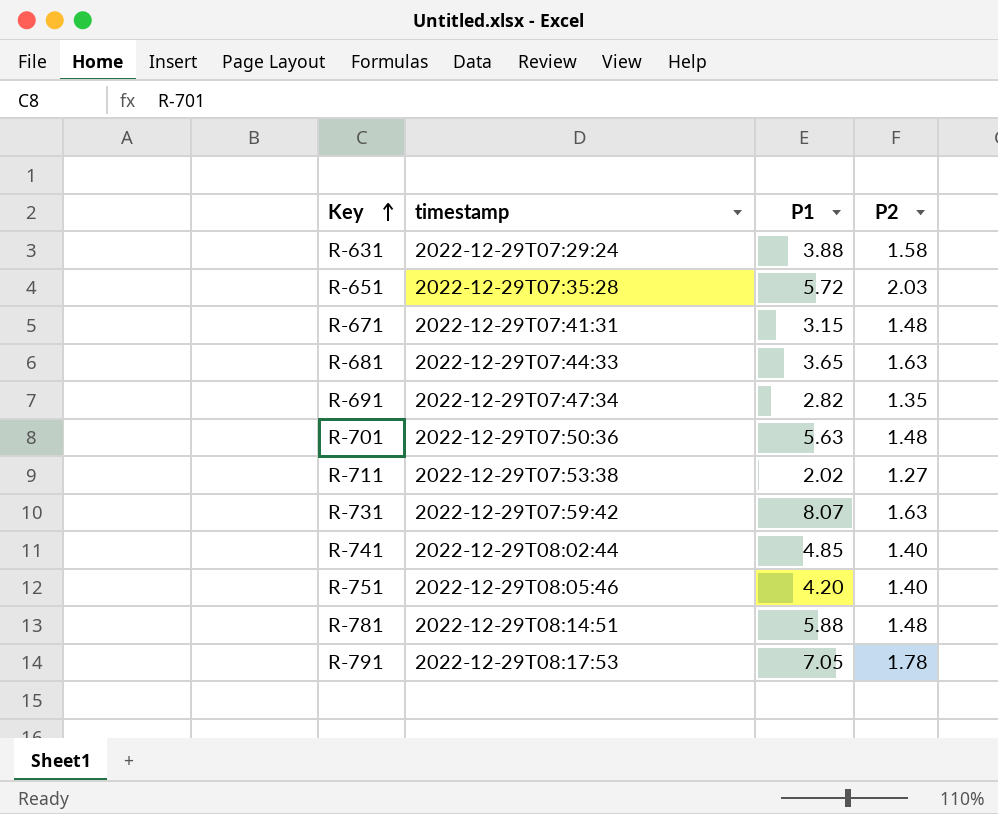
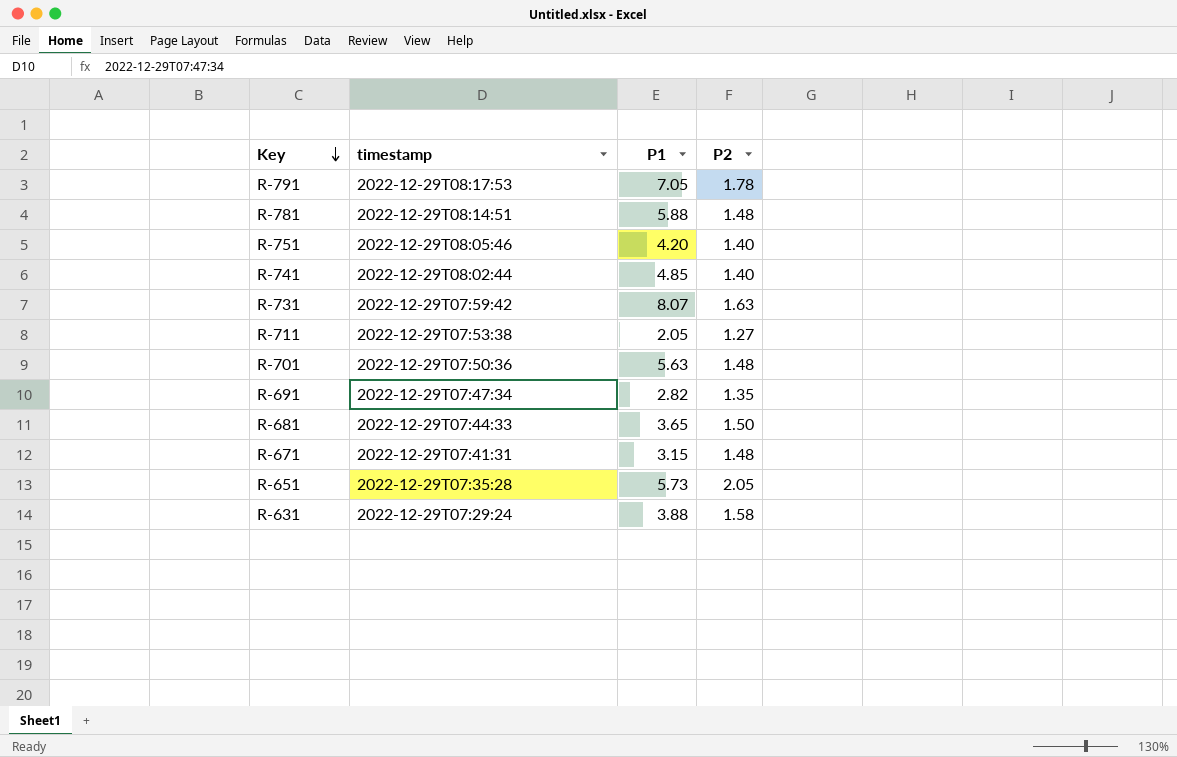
row order: Key ascending -> Key descending
R-711 | P1: 2.02 -> 2.05
R-681 | P2: 1.63 -> 1.50
R-651 | P1: 5.72 -> 5.73
R-651 | P2: 2.03 -> 2.05

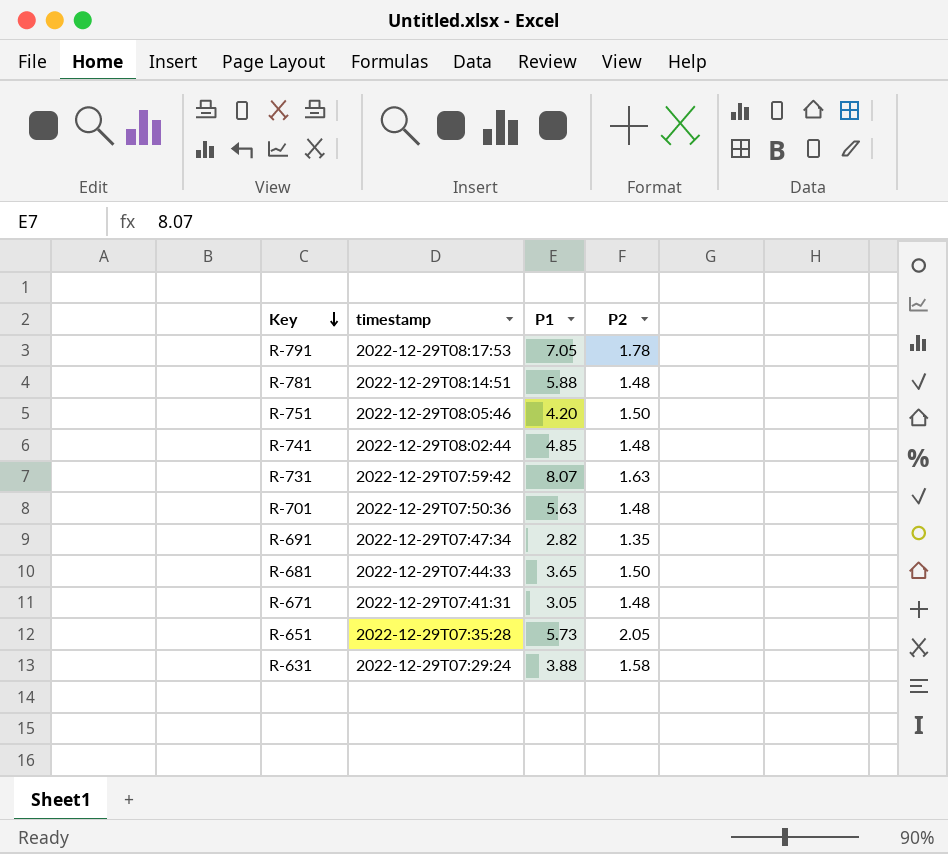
row R-711: 2022-12-29T07:53:38 | 2.05 | 1.27 -> none
R-751 | P2: 1.40 -> 1.50
R-741 | P2: 1.40 -> 1.48
R-671 | P1: 3.15 -> 3.05

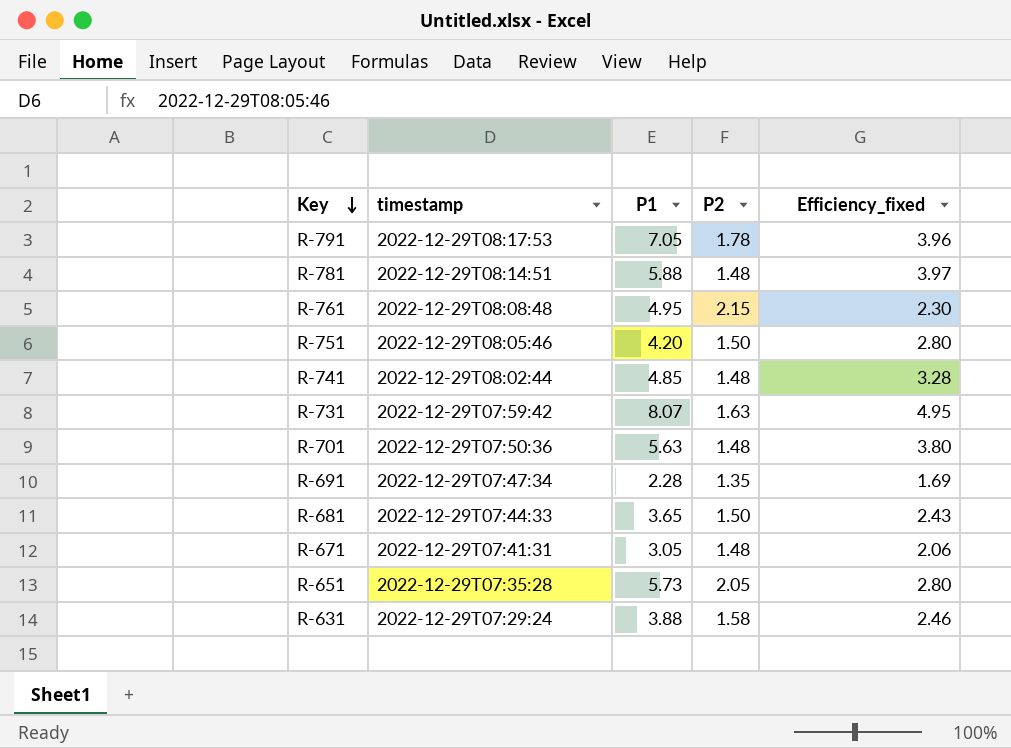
column Efficiency_fixed | formula: none -> [P1] / [P2]
row R-761: none -> 2022-12-29T08:08:48 | 4.95 | 2.15 | 2.30
R-691 | P1: 2.82 -> 2.28

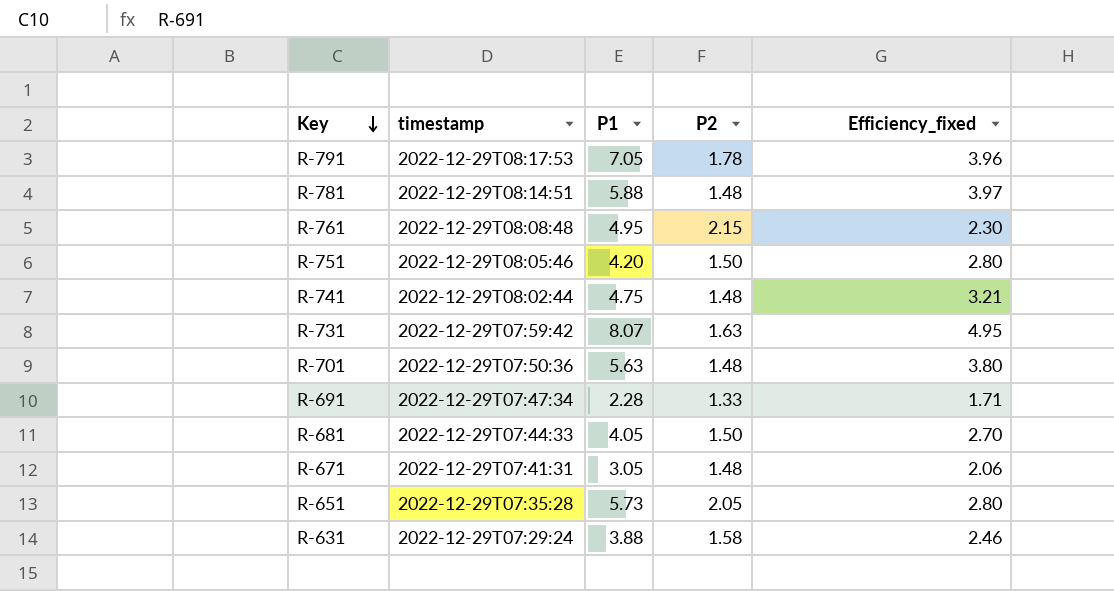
R-741 | P1: 4.85 -> 4.75
R-741 | Efficiency_fixed: 3.28 -> 3.21
R-691 | P2: 1.35 -> 1.33
R-691 | Efficiency_fixed: 1.69 -> 1.71
R-681 | P1: 3.65 -> 4.05
R-681 | Efficiency_fixed: 2.43 -> 2.70

